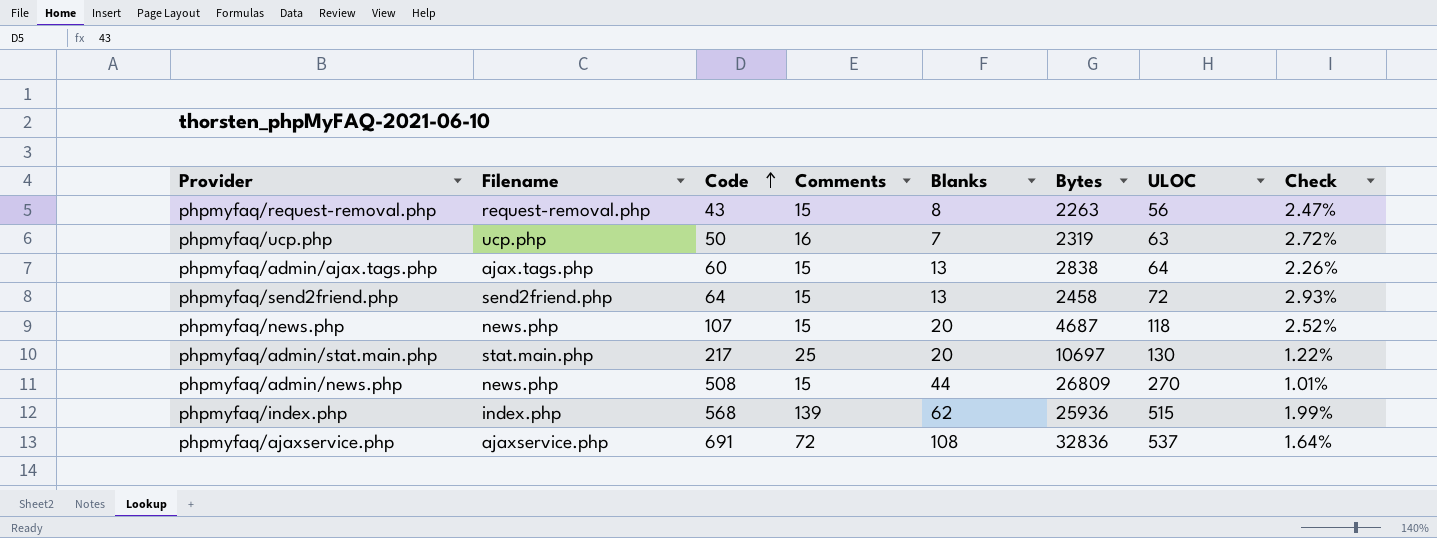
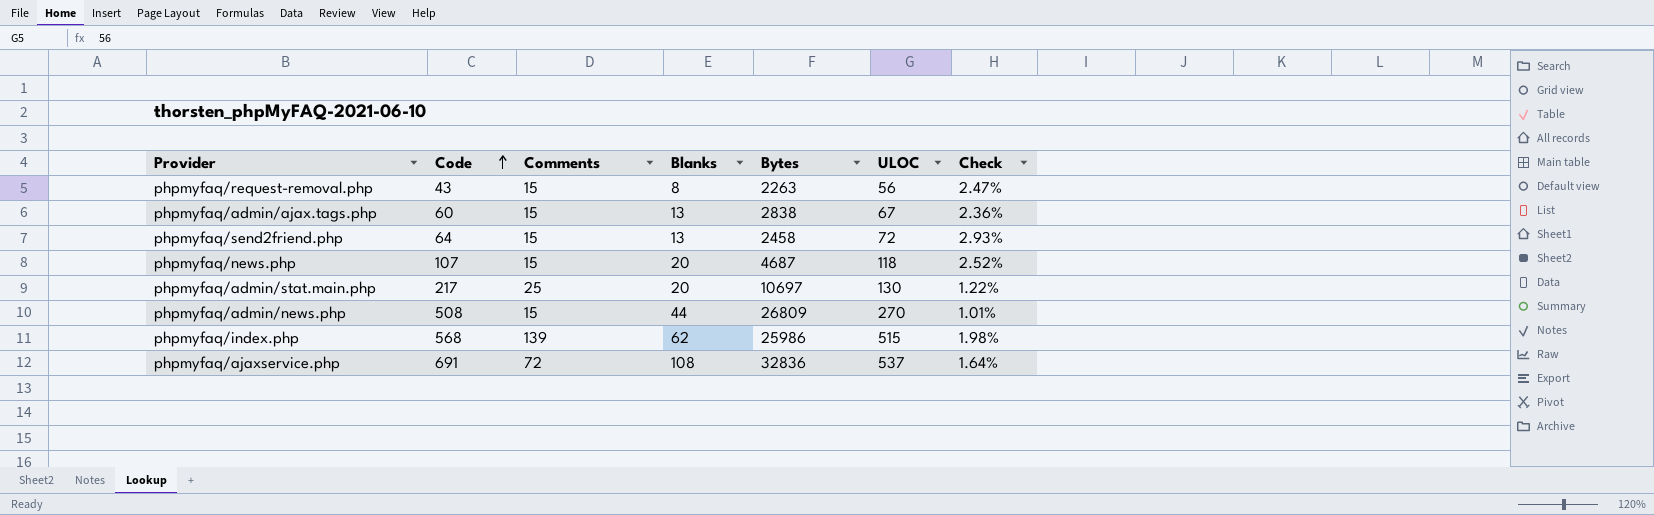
column Filename | position: 2 -> none
row phpmyfaq/ucp.php: ucp.php | 50 | 16 | 7 | 2319 | 63 | 2.72% -> none
phpmyfaq/admin/ajax.tags.php | ULOC: 64 -> 67
phpmyfaq/admin/ajax.tags.php | Check: 2.26% -> 2.36%
phpmyfaq/index.php | Bytes: 25936 -> 25986
phpmyfaq/index.php | Check: 1.99% -> 1.98%

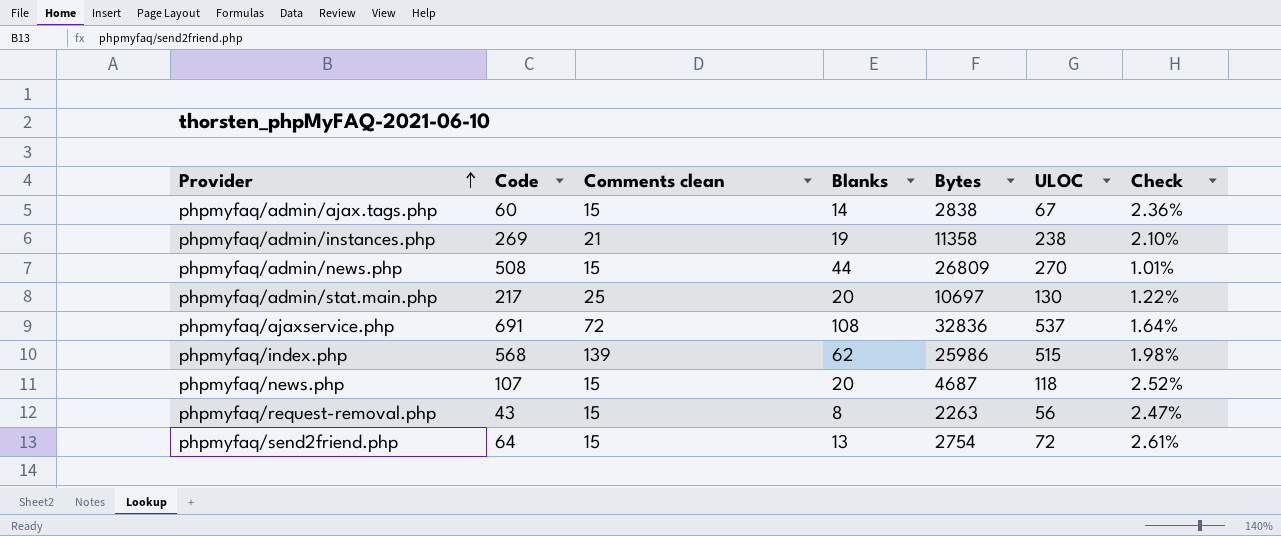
row order: Code ascending -> Provider ascending
column name: Comments -> Comments clean
phpmyfaq/admin/ajax.tags.php | Blanks: 13 -> 14
row phpmyfaq/admin/instances.php: none -> 269 | 21 | 19 | 11358 | 238 | 2.10%
phpmyfaq/send2friend.php | Bytes: 2458 -> 2754
phpmyfaq/send2friend.php | Check: 2.93% -> 2.61%

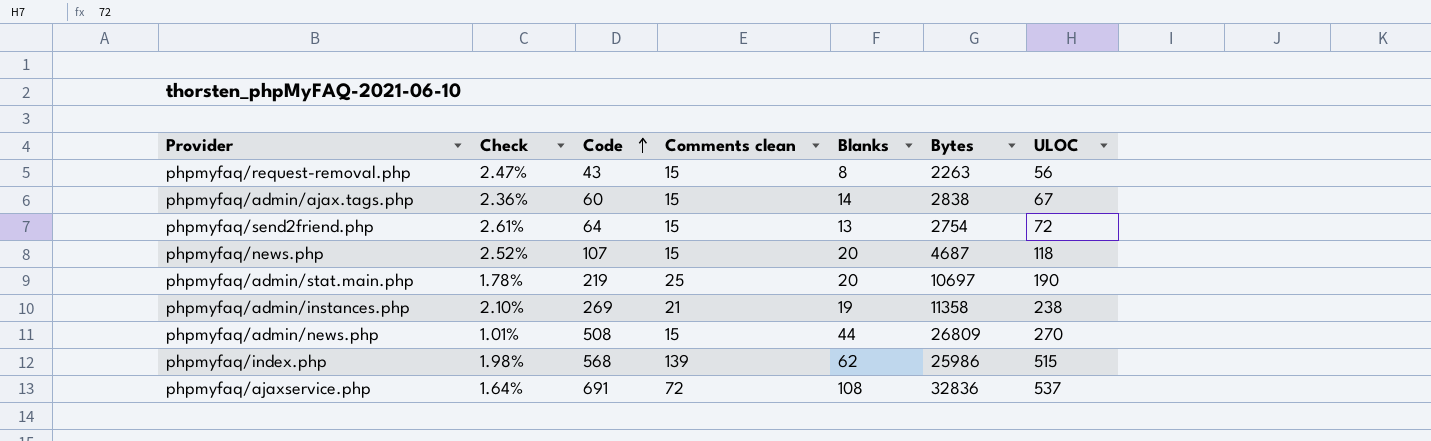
row order: Provider ascending -> Code ascending
column Check | position: 7 -> 2
phpmyfaq/admin/stat.main.php | Check: 1.22% -> 1.78%
phpmyfaq/admin/stat.main.php | Code: 217 -> 219
phpmyfaq/admin/stat.main.php | ULOC: 130 -> 190

